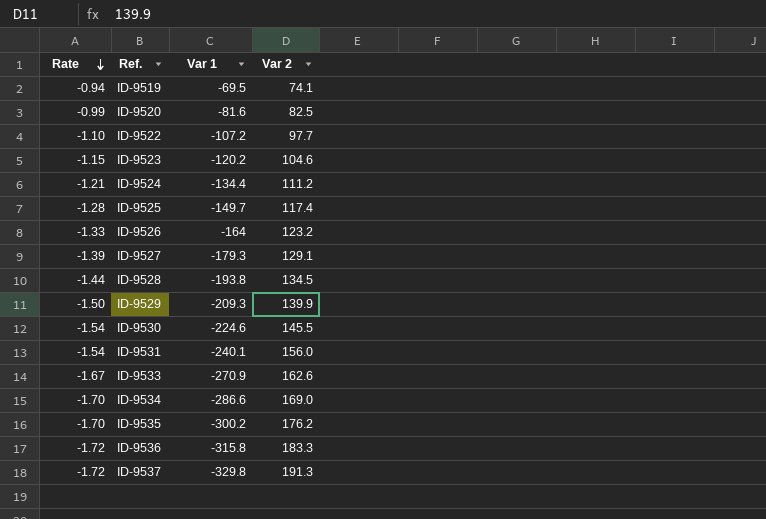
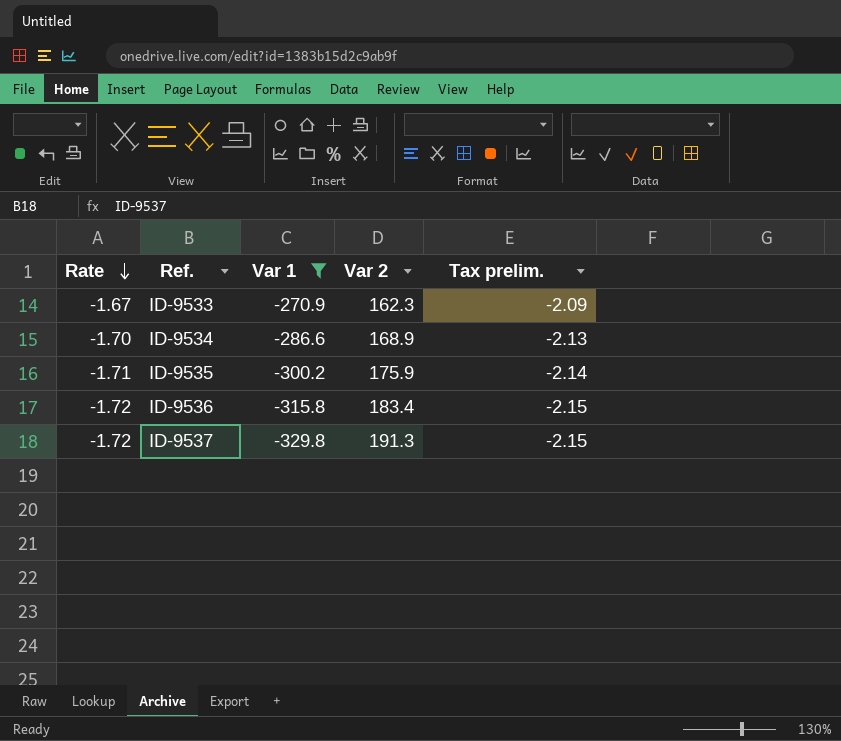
filter: none -> Var 1 <= -270.9
column Tax prelim. | formula: none -> [Rate] * 1.25
ID-9533 | Var 2: 162.6 -> 162.3
ID-9534 | Var 2: 169.0 -> 168.9
ID-9535 | Rate: -1.70 -> -1.71
ID-9535 | Var 2: 176.2 -> 175.9
ID-9536 | Var 2: 183.3 -> 183.4

